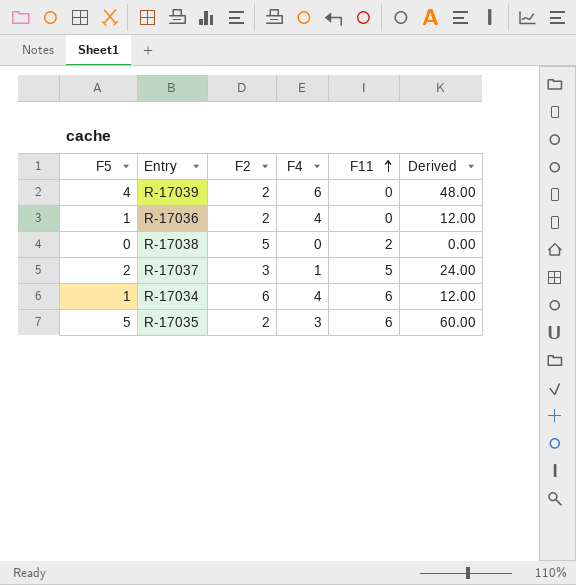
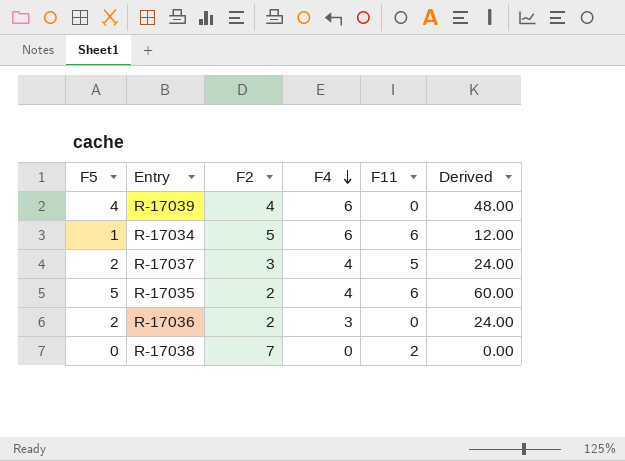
row order: F11 ascending -> F4 descending
R-17039 | F2: 2 -> 4
R-17034 | F2: 6 -> 5
R-17034 | F4: 4 -> 6
R-17037 | F4: 1 -> 4
R-17035 | F4: 3 -> 4
R-17036 | F5: 1 -> 2
R-17036 | F4: 4 -> 3
R-17036 | Derived: 12.00 -> 24.00
R-17038 | F2: 5 -> 7

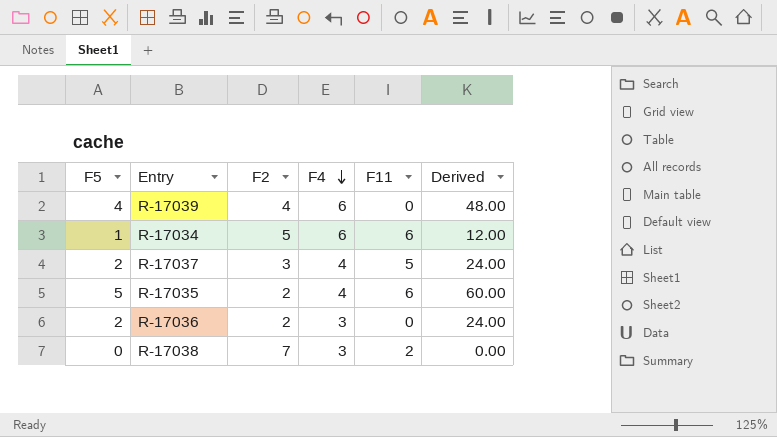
R-17038 | F4: 0 -> 3

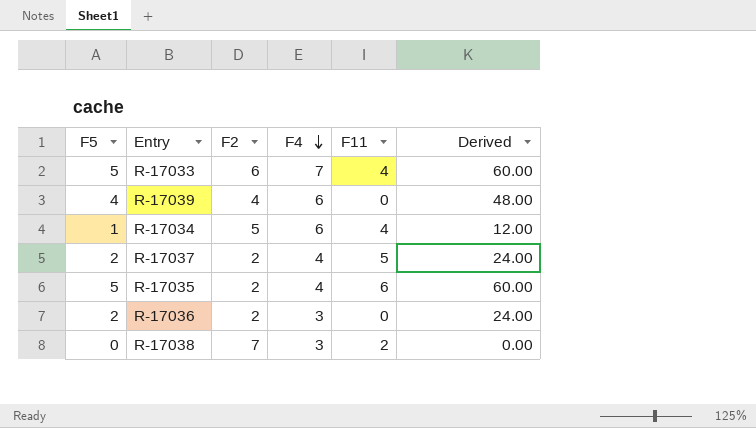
row R-17033: none -> 5 | 6 | 7 | 4 | 60.00
R-17034 | F11: 6 -> 4
R-17037 | F2: 3 -> 2

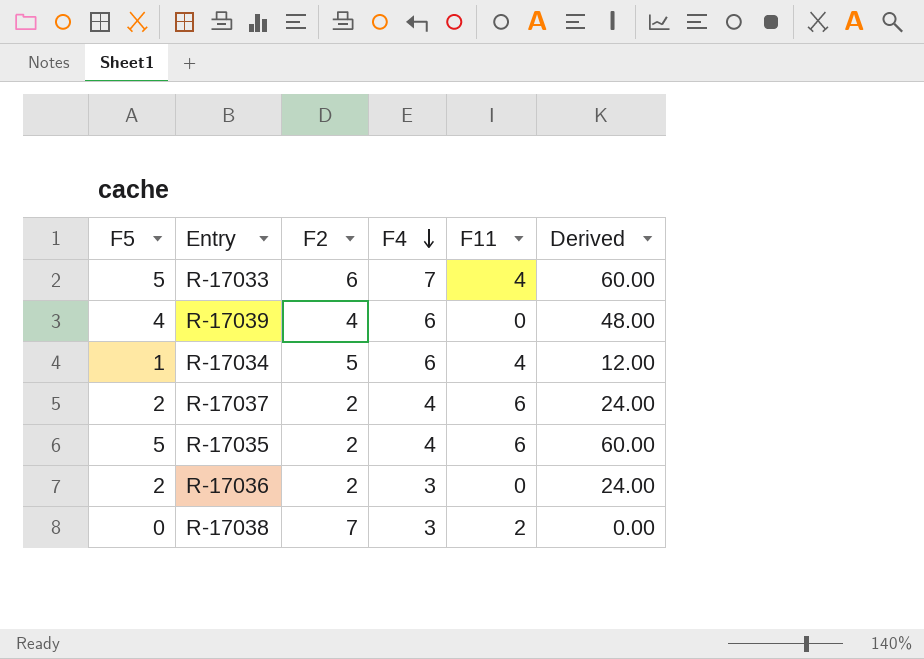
R-17037 | F11: 5 -> 6

